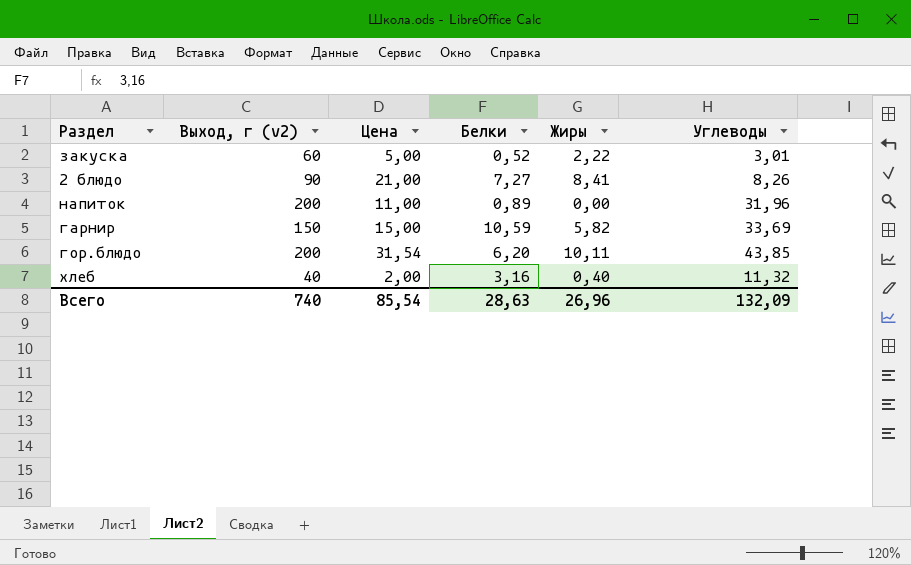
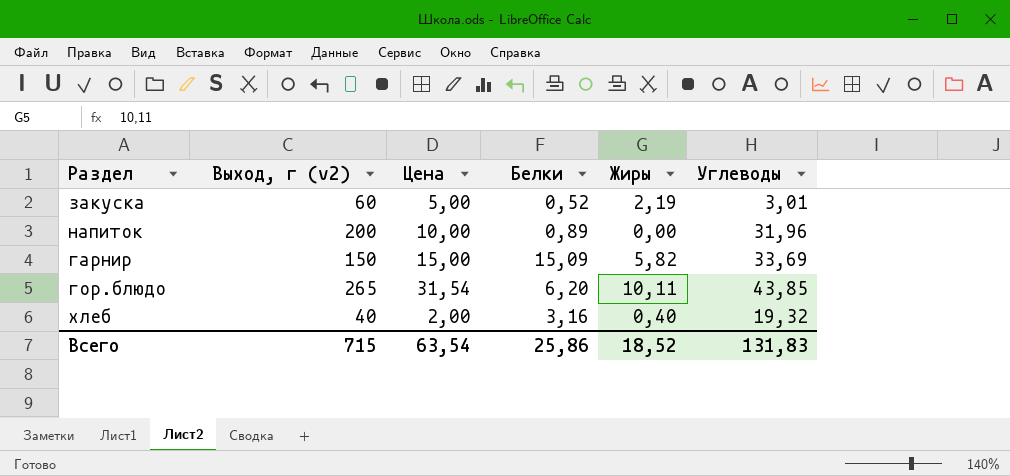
row 2 блюдо: 90 | 21,00 | 7,27 | 8,41 | 8,26 -> none
закуска | Жиры: 2,22 -> 2,19
напиток | Цена: 11,00 -> 10,00
гарнир | Белки: 10,59 -> 15,09
гор.блюдо | Выход, г (v2): 200 -> 265
хлеб | Углеводы: 11,32 -> 19,32
Всего | Выход, г (v2): 740 -> 715
Всего | Цена: 85,54 -> 63,54
Всего | Белки: 28,63 -> 25,86
Всего | Жиры: 26,96 -> 18,52
Всего | Углеводы: 132,09 -> 131,83

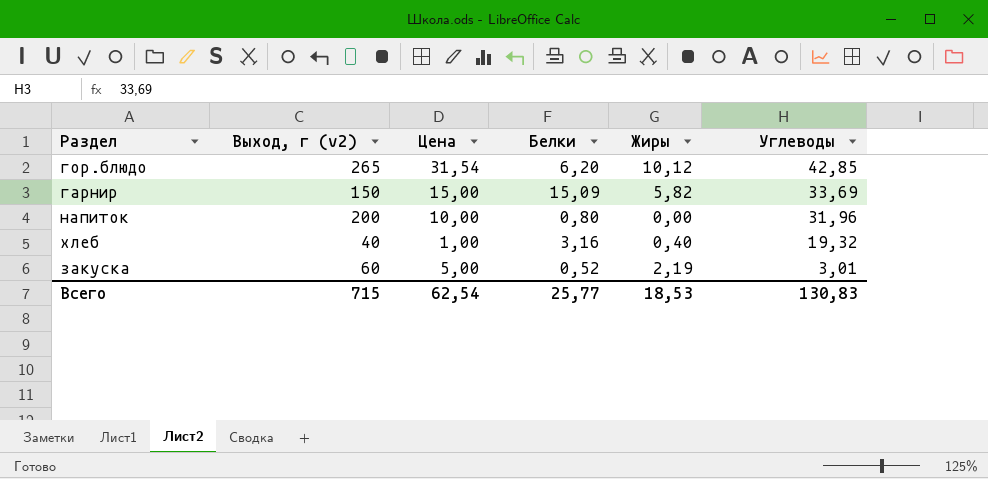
row order: none -> Углеводы descending
гор.блюдо | Жиры: 10,11 -> 10,12
гор.блюдо | Углеводы: 43,85 -> 42,85
напиток | Белки: 0,89 -> 0,80
хлеб | Цена: 2,00 -> 1,00
Всего | Цена: 63,54 -> 62,54
Всего | Белки: 25,86 -> 25,77
Всего | Жиры: 18,52 -> 18,53
Всего | Углеводы: 131,83 -> 130,83

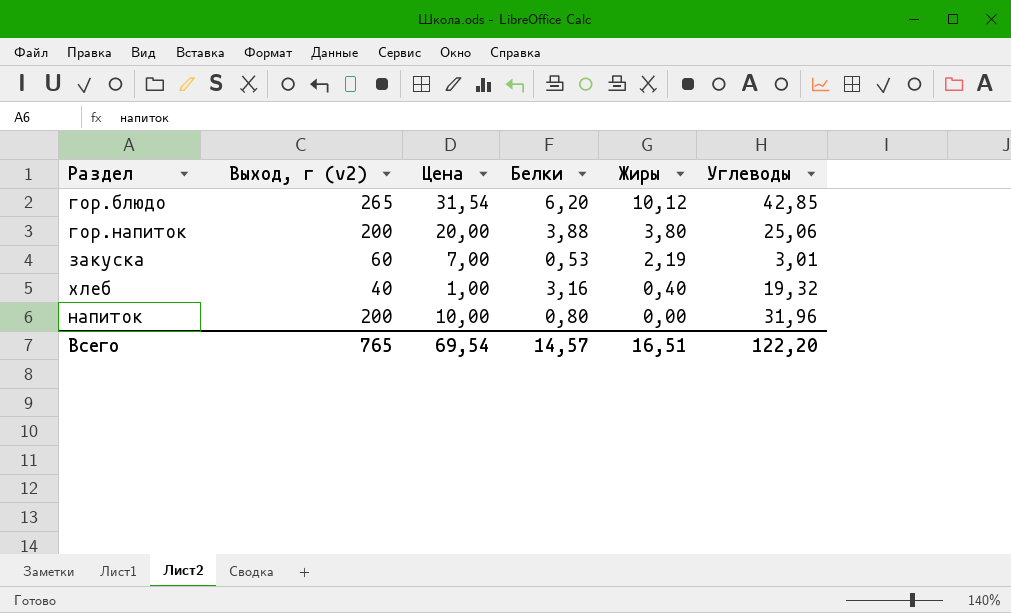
row order: Углеводы descending -> Жиры descending
row гарнир: 150 | 15,00 | 15,09 | 5,82 | 33,69 -> none
row гор.напиток: none -> 200 | 20,00 | 3,88 | 3,80 | 25,06
закуска | Цена: 5,00 -> 7,00
закуска | Белки: 0,52 -> 0,53
Всего | Выход, г (v2): 715 -> 765
Всего | Цена: 62,54 -> 69,54
Всего | Белки: 25,77 -> 14,57
Всего | Жиры: 18,53 -> 16,51
Всего | Углеводы: 130,83 -> 122,20

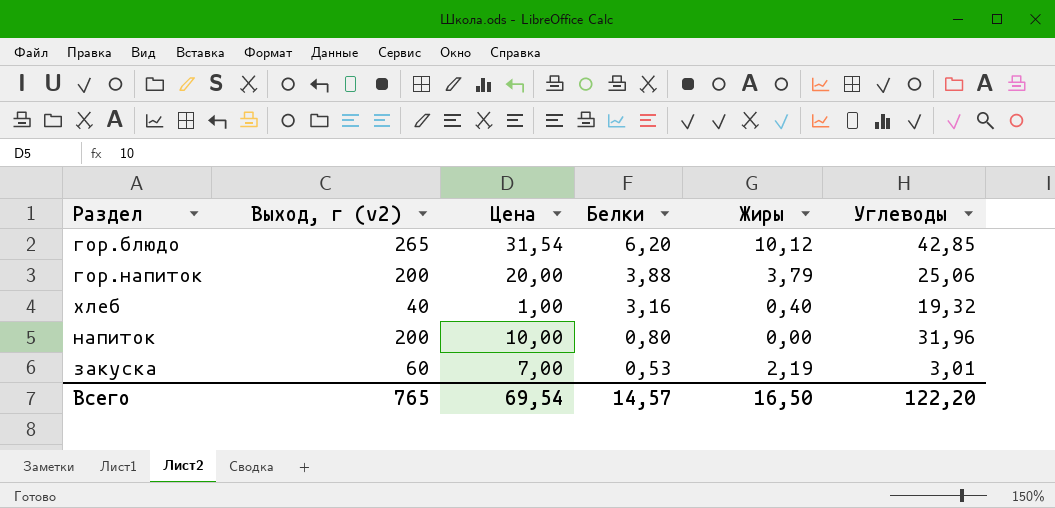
row order: Жиры descending -> Белки descending
гор.напиток | Жиры: 3,80 -> 3,79
Всего | Жиры: 16,51 -> 16,50

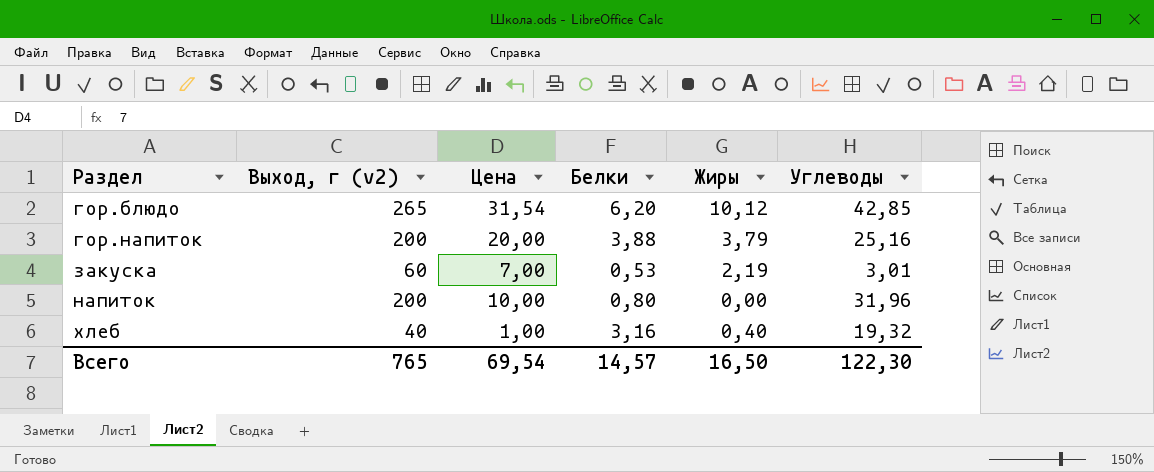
row order: Белки descending -> Раздел ascending
гор.напиток | Углеводы: 25,06 -> 25,16
Всего | Углеводы: 122,20 -> 122,30

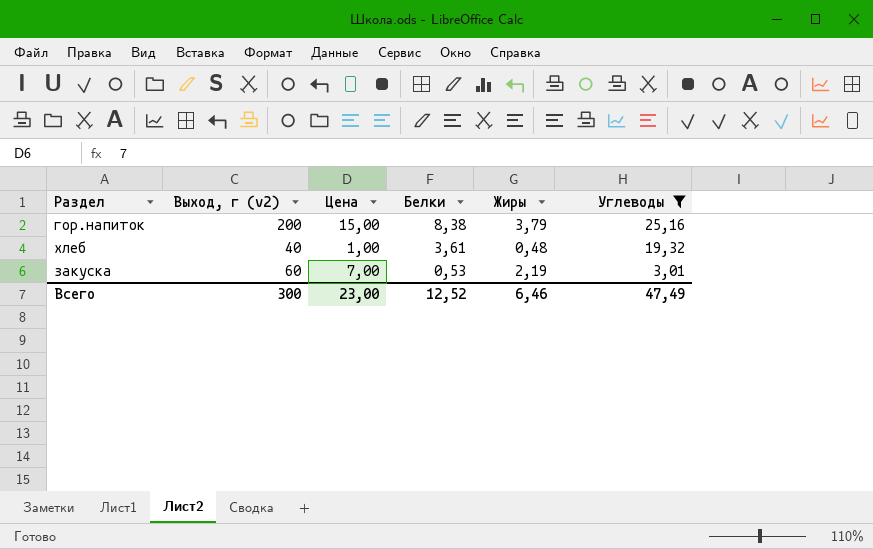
filter: none -> Углеводы <= 25,16
row order: Раздел ascending -> Белки descending
гор.напиток | Цена: 20,00 -> 15,00
гор.напиток | Белки: 3,88 -> 8,38
хлеб | Белки: 3,16 -> 3,61
хлеб | Жиры: 0,40 -> 0,48
Всего | Выход, г (v2): 765 -> 300
Всего | Цена: 69,54 -> 23,00
Всего | Белки: 14,57 -> 12,52
Всего | Жиры: 16,50 -> 6,46
Всего | Углеводы: 122,30 -> 47,49

